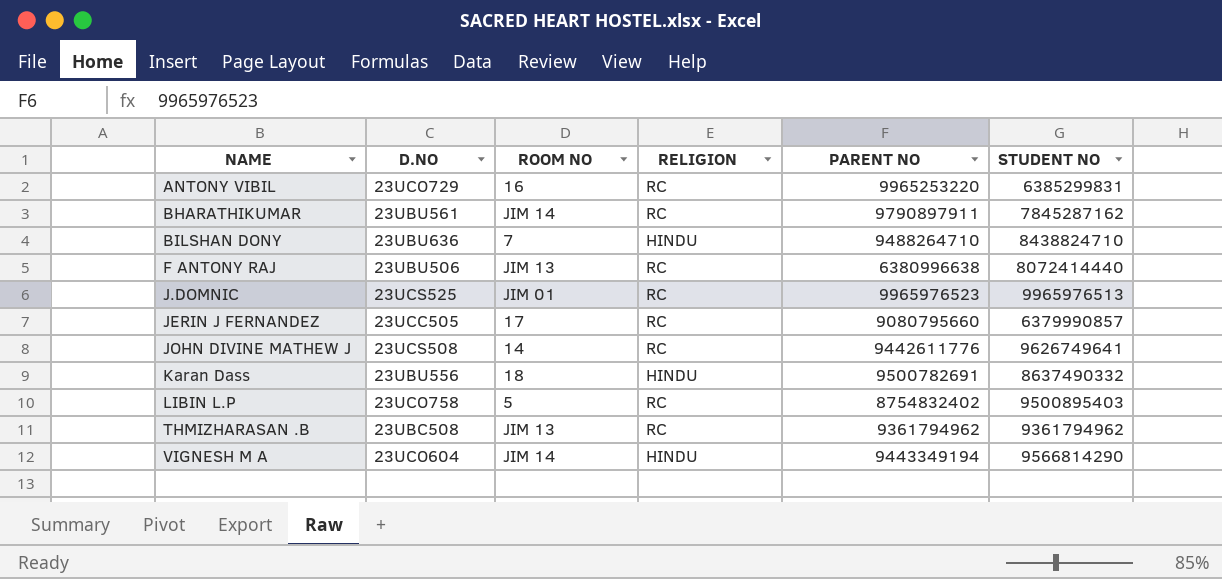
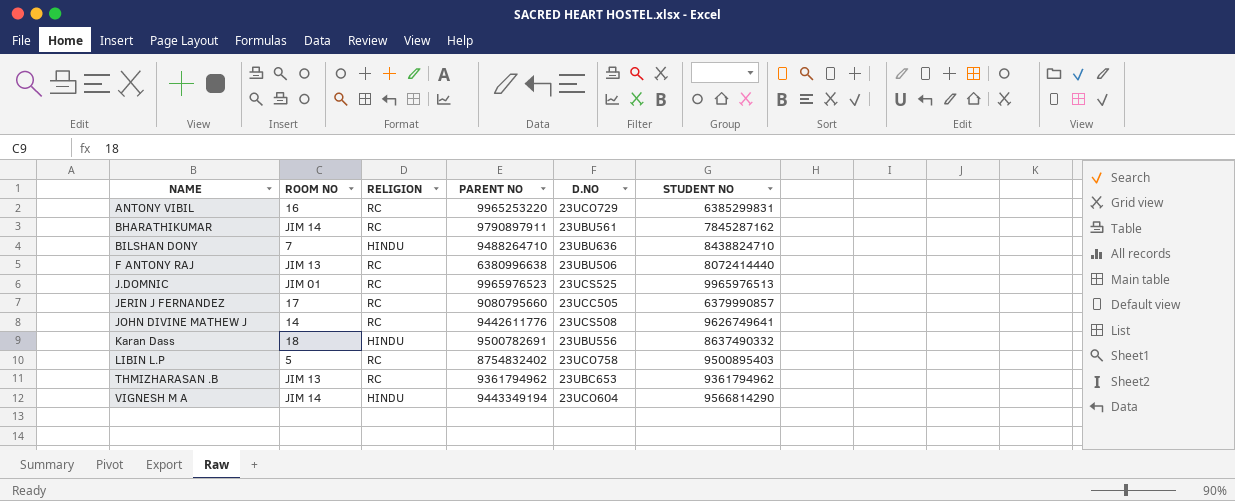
column D.NO | position: 2 -> 5
THMIZHARASAN .B | D.NO: 23UBC508 -> 23UBC653

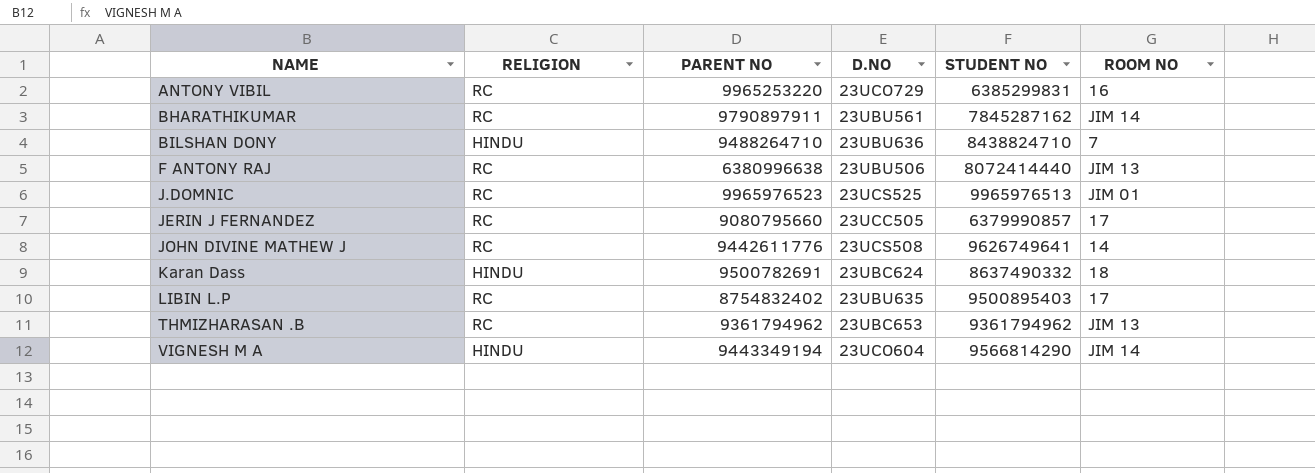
column ROOM NO | position: 2 -> 6
Karan Dass | D.NO: 23UBU556 -> 23UBC624
LIBIN L.P | D.NO: 23UCO758 -> 23UBU635
LIBIN L.P | ROOM NO: 5 -> 17

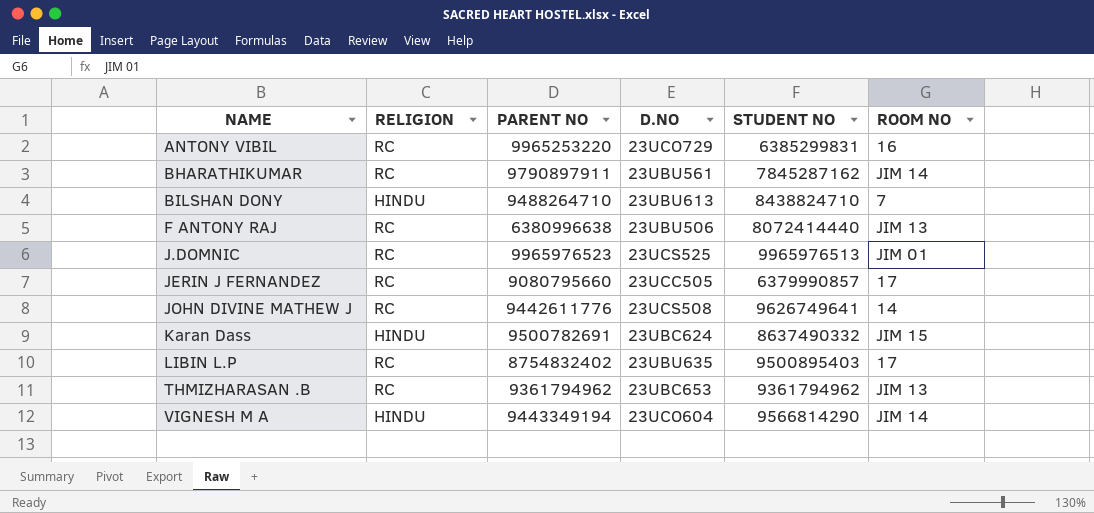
BILSHAN DONY | D.NO: 23UBU636 -> 23UBU613
Karan Dass | ROOM NO: 18 -> JIM 15

